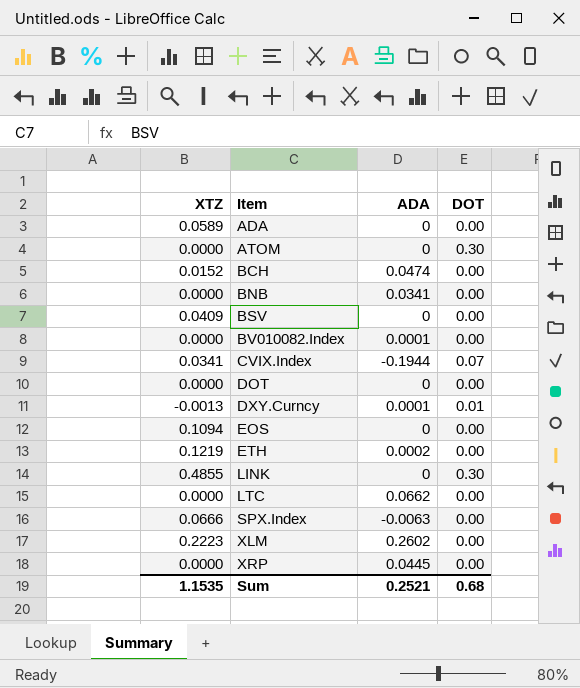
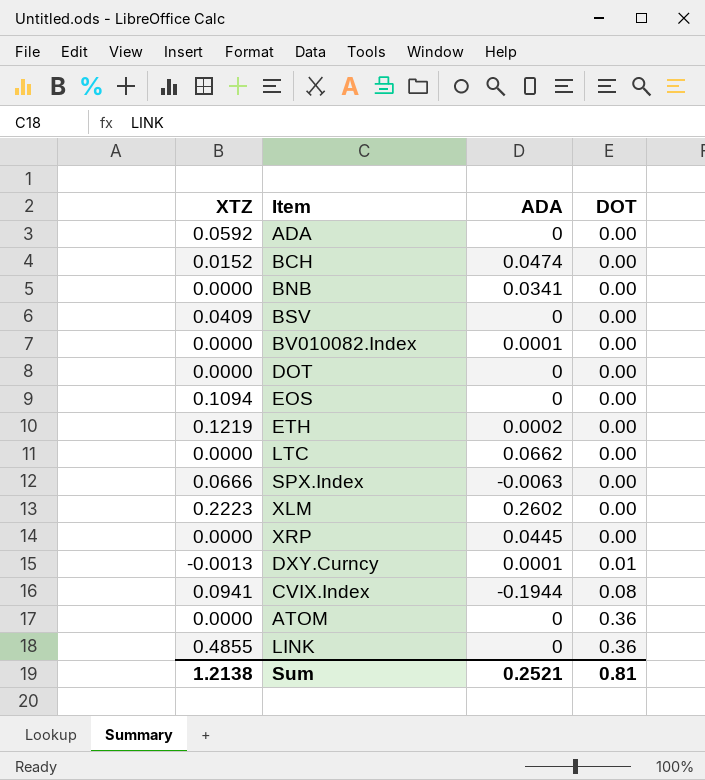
row order: Item ascending -> DOT ascending
ADA | XTZ: 0.0589 -> 0.0592
CVIX.Index | XTZ: 0.0341 -> 0.0941
CVIX.Index | DOT: 0.07 -> 0.08
ATOM | DOT: 0.30 -> 0.36
LINK | DOT: 0.30 -> 0.36
Sum | XTZ: 1.1535 -> 1.2138
Sum | DOT: 0.68 -> 0.81

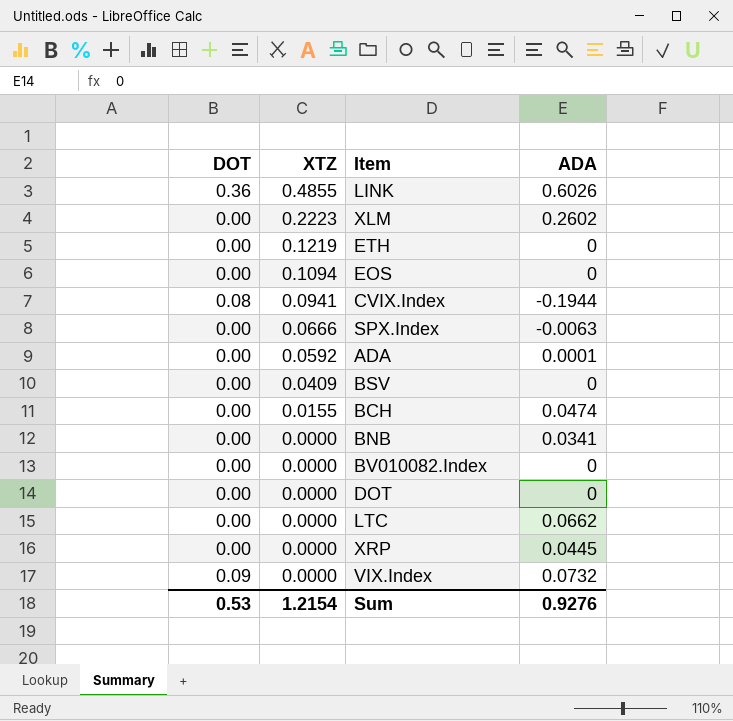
row order: DOT ascending -> XTZ descending
column DOT | position: 4 -> 1
row DXY.Curncy: -0.0013 | 0.0001 | 0.01 -> none
row ATOM: 0.0000 | 0 | 0.36 -> none
LINK | ADA: 0 -> 0.6026
ETH | ADA: 0.0002 -> 0
ADA | ADA: 0 -> 0.0001
BCH | XTZ: 0.0152 -> 0.0155
BV010082.Index | ADA: 0.0001 -> 0
row VIX.Index: none -> 0.09 | 0.0000 | 0.0732
Sum | DOT: 0.81 -> 0.53
Sum | XTZ: 1.2138 -> 1.2154
Sum | ADA: 0.2521 -> 0.9276

